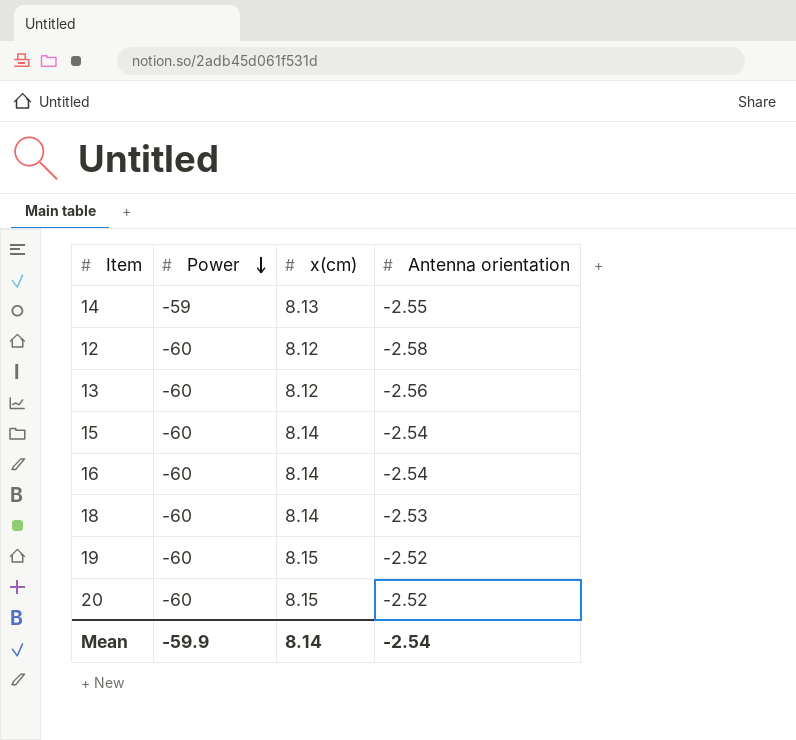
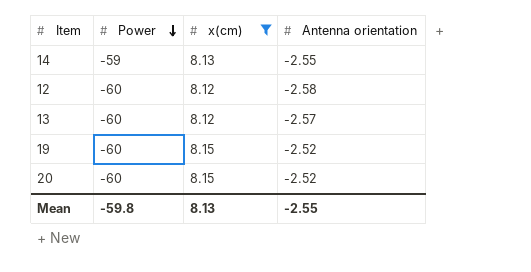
filter: none -> x(cm) != 8.14
13 | Antenna orientation: -2.56 -> -2.57
Mean | Power: -59.9 -> -59.8
Mean | x(cm): 8.14 -> 8.13
Mean | Antenna orientation: -2.54 -> -2.55

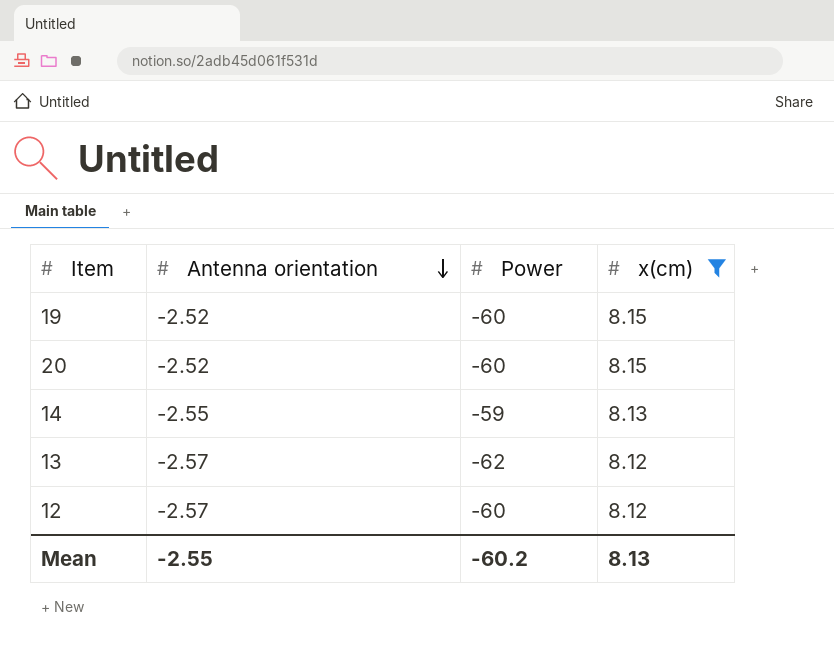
row order: Power descending -> Antenna orientation descending
column Antenna orientation | position: 4 -> 2
13 | Power: -60 -> -62
12 | Antenna orientation: -2.58 -> -2.57
Mean | Power: -59.8 -> -60.2

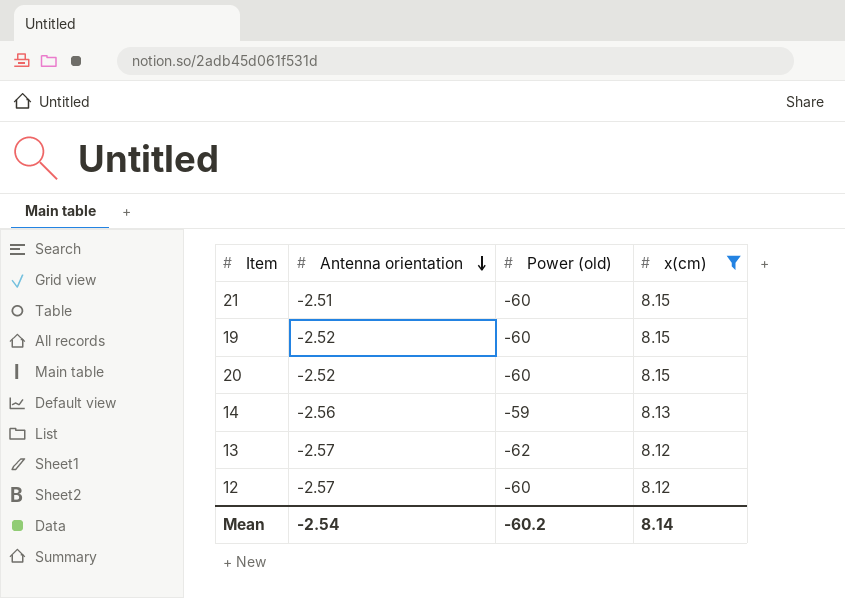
column name: Power -> Power (old)
row 21: none -> -2.51 | -60 | 8.15
14 | Antenna orientation: -2.55 -> -2.56
Mean | Antenna orientation: -2.55 -> -2.54
Mean | x(cm): 8.13 -> 8.14

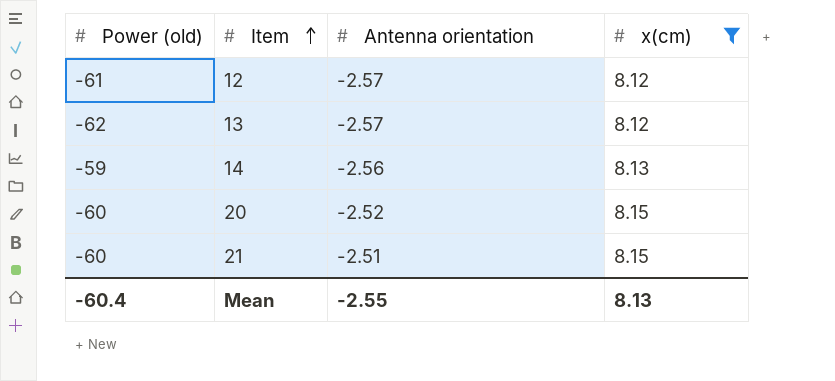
row order: Antenna orientation descending -> Item ascending
column Power (old) | position: 3 -> 1
row 19: -2.52 | -60 | 8.15 -> none
12 | Power (old): -60 -> -61
Mean | Power (old): -60.2 -> -60.4
Mean | Antenna orientation: -2.54 -> -2.55
Mean | x(cm): 8.14 -> 8.13

